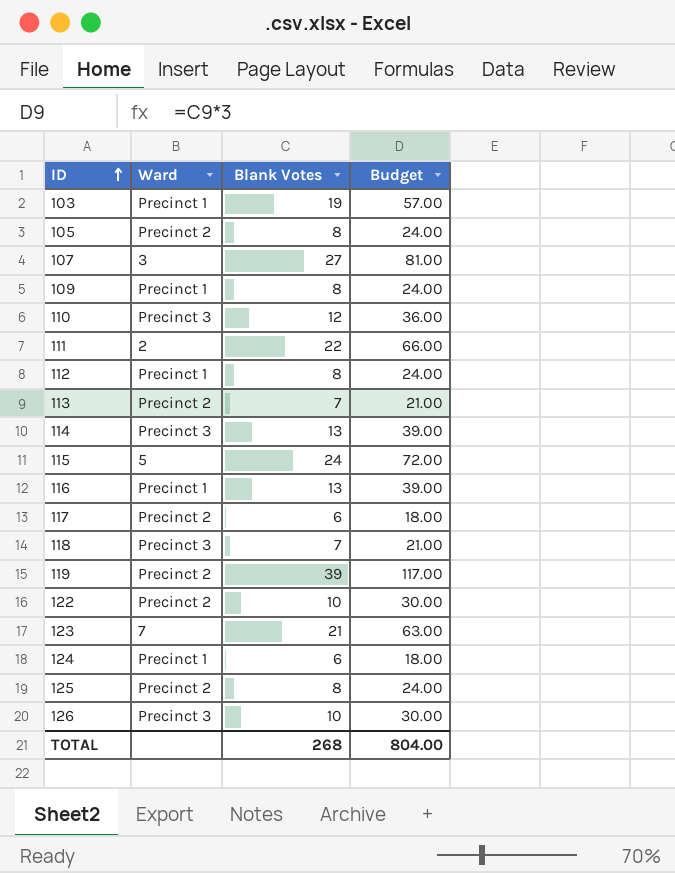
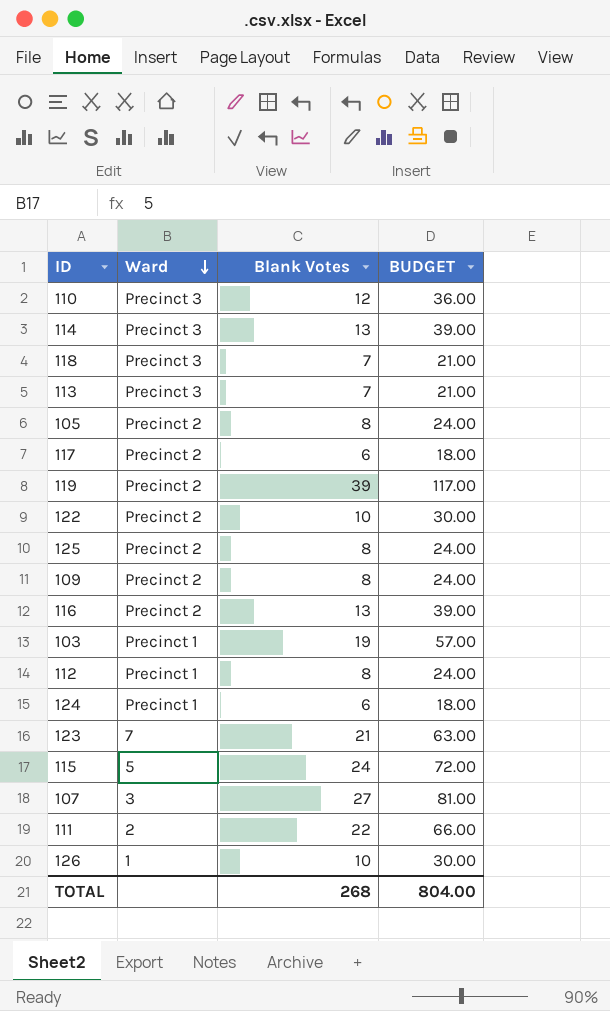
row order: ID ascending -> Ward descending
column name: Budget -> BUDGET
113 | Ward: Precinct 2 -> Precinct 3
109 | Ward: Precinct 1 -> Precinct 2
116 | Ward: Precinct 1 -> Precinct 2
126 | Ward: Precinct 3 -> 1

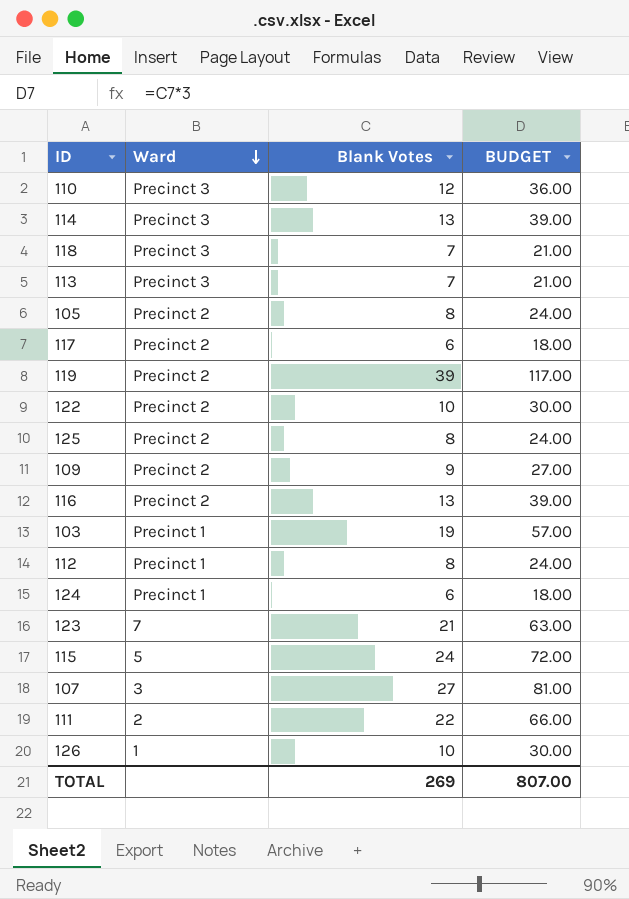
109 | Blank Votes: 8 -> 9
109 | BUDGET: 24.00 -> 27.00
TOTAL | Blank Votes: 268 -> 269
TOTAL | BUDGET: 804.00 -> 807.00

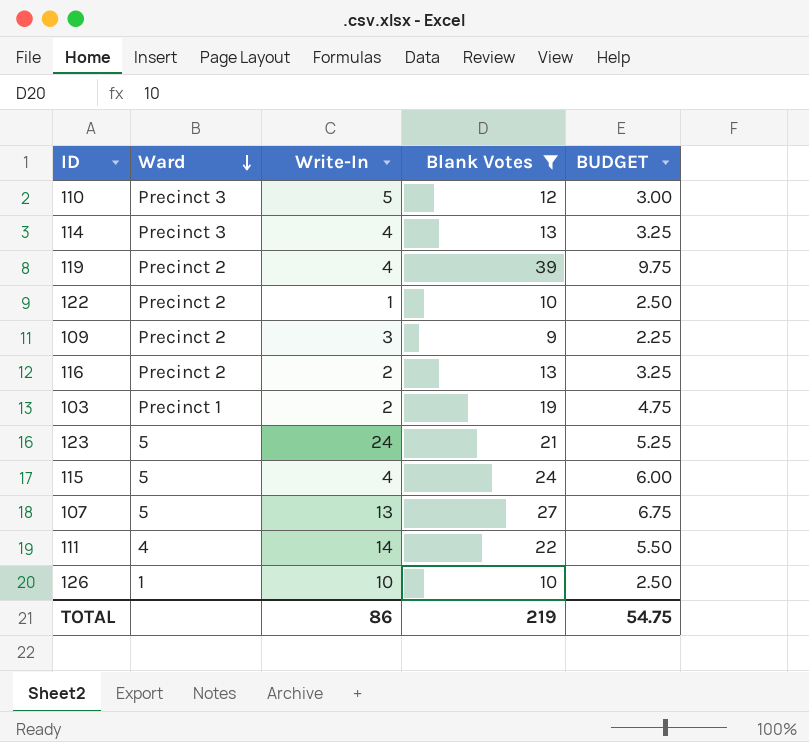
filter: none -> Blank Votes >= 9
column Write-In | position: none -> 3
column BUDGET | formula: [Blank Votes] * 3 -> [Blank Votes] * 0.25
123 | Ward: 7 -> 5
107 | Ward: 3 -> 5
111 | Ward: 2 -> 4
TOTAL | Blank Votes: 269 -> 219
TOTAL | BUDGET: 807.00 -> 54.75

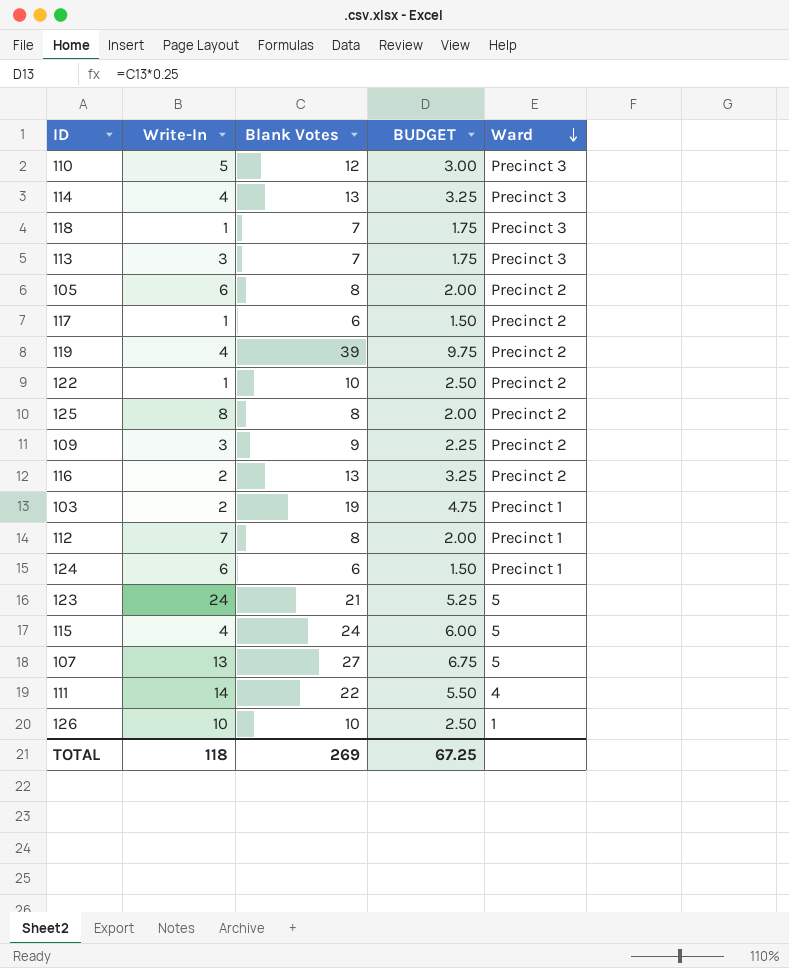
filter: Blank Votes >= 9 -> none
column Ward | position: 2 -> 5
TOTAL | Write-In: 86 -> 118
TOTAL | Blank Votes: 219 -> 269
TOTAL | BUDGET: 54.75 -> 67.25

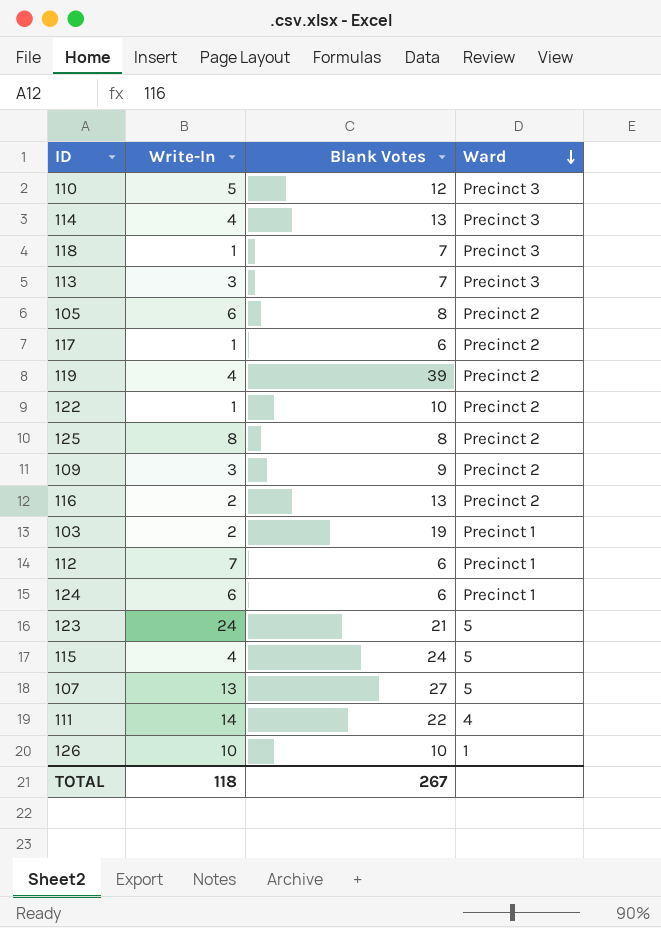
column BUDGET | formula: [Blank Votes] * 0.25 -> none
112 | Blank Votes: 8 -> 6
TOTAL | Blank Votes: 269 -> 267

